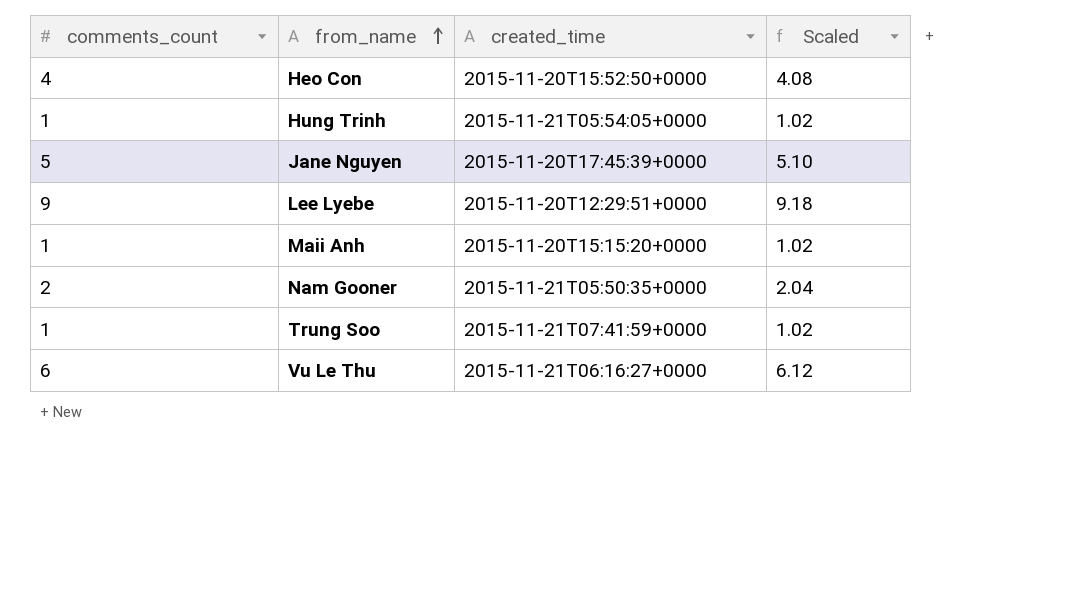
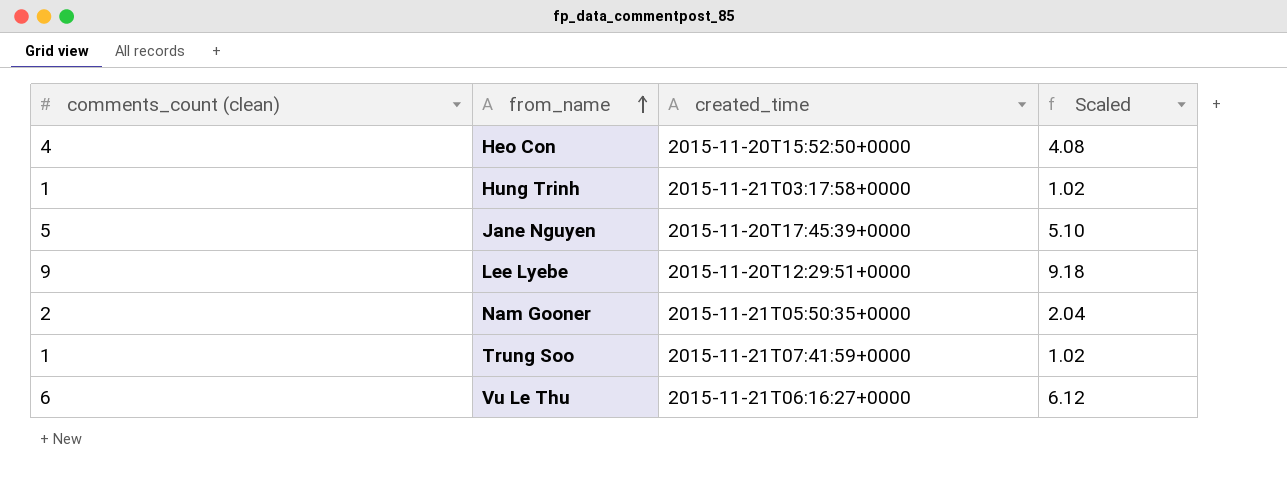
column name: comments_count -> comments_count (clean)
row Maii Anh: 1 | 2015-11-20T15:15:20+0000 | 1.02 -> none
Hung Trinh | created_time: 2015-11-21T05:54:05+0000 -> 2015-11-21T03:17:58+0000

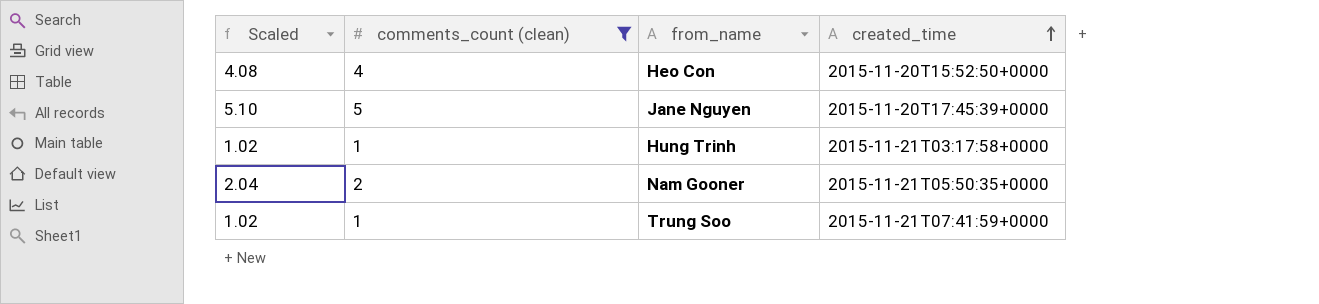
filter: none -> comments_count (clean) <= 5
row order: from_name ascending -> created_time ascending
column Scaled | position: 4 -> 1

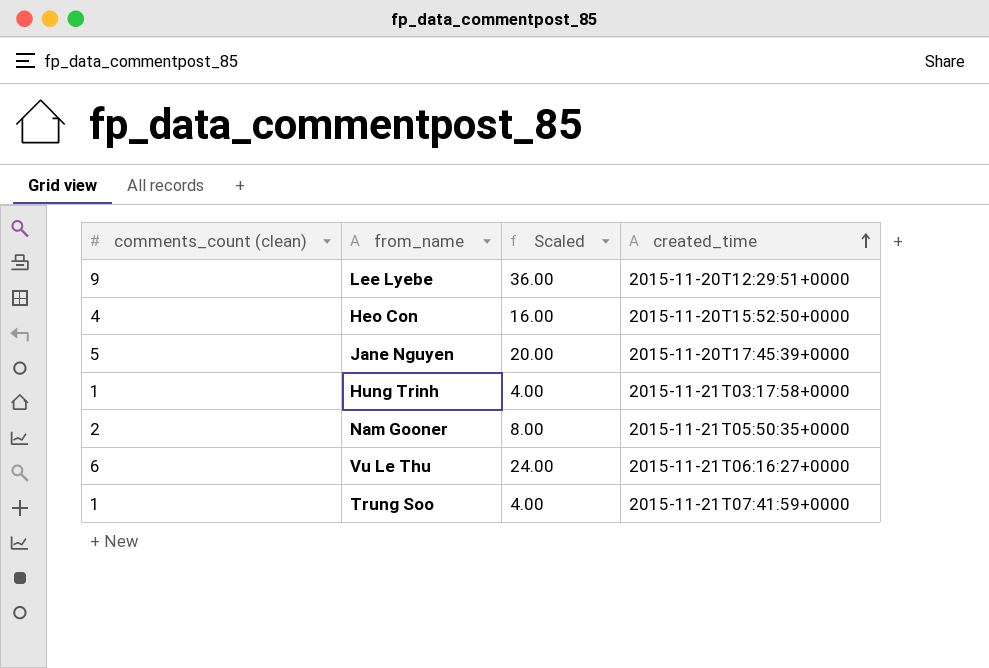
filter: comments_count (clean) <= 5 -> none
column Scaled | formula: [comments_count (clean)] * 1.02 -> [comments_count (clean)] * 4
column Scaled | position: 1 -> 3

